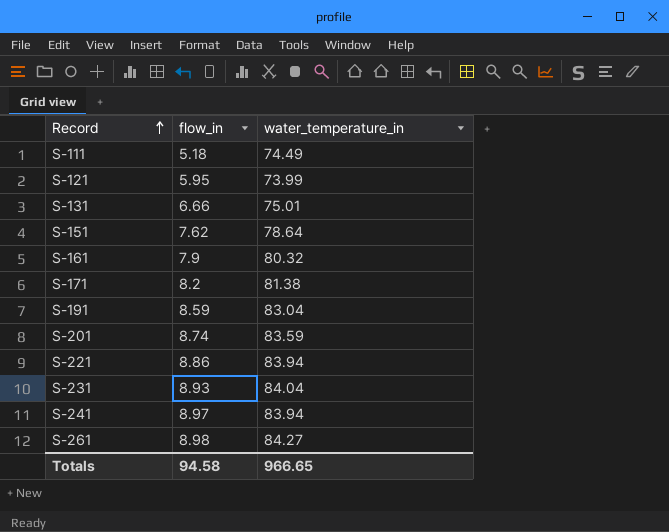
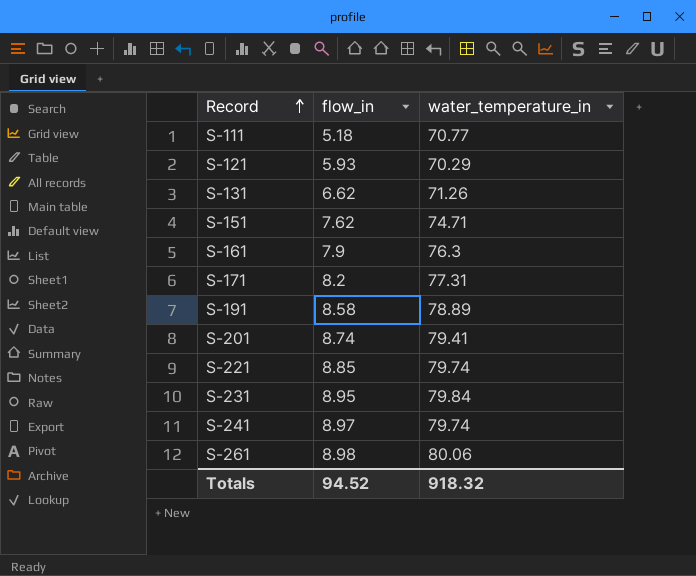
S-111 | water_temperature_in: 74.49 -> 70.77
S-121 | flow_in: 5.95 -> 5.93
S-121 | water_temperature_in: 73.99 -> 70.29
S-131 | flow_in: 6.66 -> 6.62
S-131 | water_temperature_in: 75.01 -> 71.26
S-151 | water_temperature_in: 78.64 -> 74.71
S-161 | water_temperature_in: 80.32 -> 76.3
S-171 | water_temperature_in: 81.38 -> 77.31
S-191 | flow_in: 8.59 -> 8.58
S-191 | water_temperature_in: 83.04 -> 78.89
S-201 | water_temperature_in: 83.59 -> 79.41
S-221 | flow_in: 8.86 -> 8.85
S-221 | water_temperature_in: 83.94 -> 79.74
S-231 | flow_in: 8.93 -> 8.95
S-231 | water_temperature_in: 84.04 -> 79.84
S-241 | water_temperature_in: 83.94 -> 79.74
S-261 | water_temperature_in: 84.27 -> 80.06
Totals | flow_in: 94.58 -> 94.52
Totals | water_temperature_in: 966.65 -> 918.32

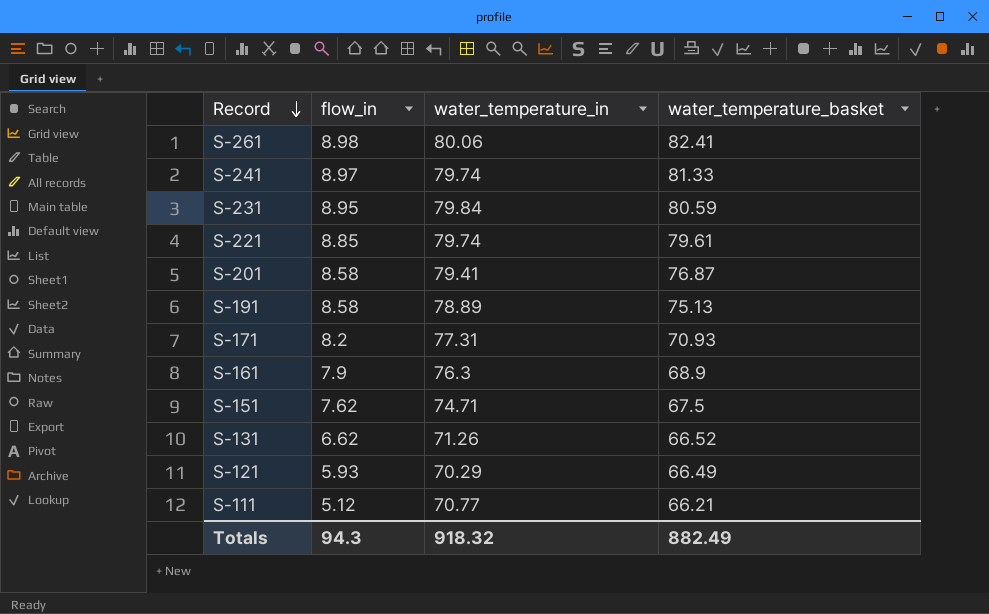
row order: Record ascending -> Record descending
column water_temperature_basket | position: none -> 4
S-201 | flow_in: 8.74 -> 8.58
S-111 | flow_in: 5.18 -> 5.12
Totals | flow_in: 94.52 -> 94.3

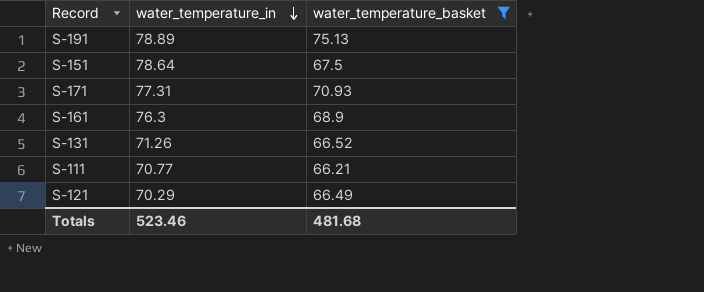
filter: none -> water_temperature_basket <= 75.13
row order: Record descending -> water_temperature_in descending
column flow_in | position: 2 -> none
S-151 | water_temperature_in: 74.71 -> 78.64
Totals | water_temperature_in: 918.32 -> 523.46
Totals | water_temperature_basket: 882.49 -> 481.68

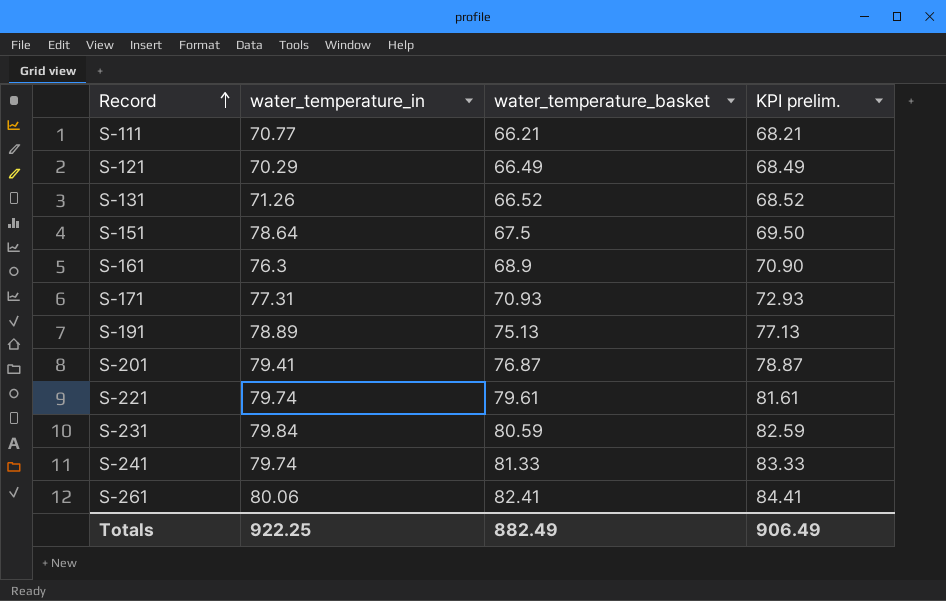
filter: water_temperature_basket <= 75.13 -> none
row order: water_temperature_in descending -> Record ascending
column KPI prelim. | formula: none -> [water_temperature_basket] + 2
Totals | water_temperature_in: 523.46 -> 922.25
Totals | water_temperature_basket: 481.68 -> 882.49

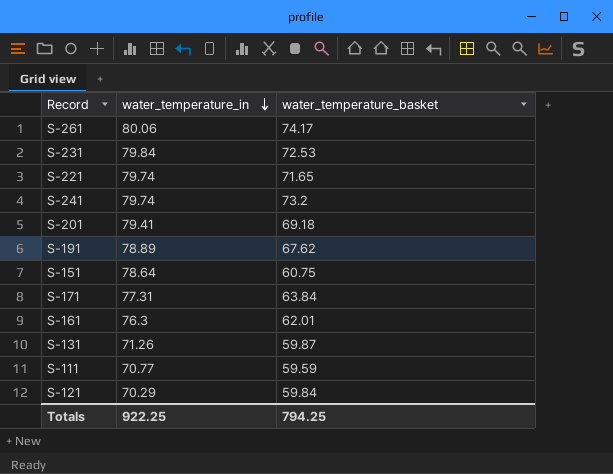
row order: Record ascending -> water_temperature_in descending
column KPI prelim. | formula: [water_temperature_basket] + 2 -> none
S-261 | water_temperature_basket: 82.41 -> 74.17
S-231 | water_temperature_basket: 80.59 -> 72.53
S-221 | water_temperature_basket: 79.61 -> 71.65
S-241 | water_temperature_basket: 81.33 -> 73.2
S-201 | water_temperature_basket: 76.87 -> 69.18
S-191 | water_temperature_basket: 75.13 -> 67.62
S-151 | water_temperature_basket: 67.5 -> 60.75
S-171 | water_temperature_basket: 70.93 -> 63.84
S-161 | water_temperature_basket: 68.9 -> 62.01
S-131 | water_temperature_basket: 66.52 -> 59.87
S-111 | water_temperature_basket: 66.21 -> 59.59
S-121 | water_temperature_basket: 66.49 -> 59.84
Totals | water_temperature_basket: 882.49 -> 794.25

